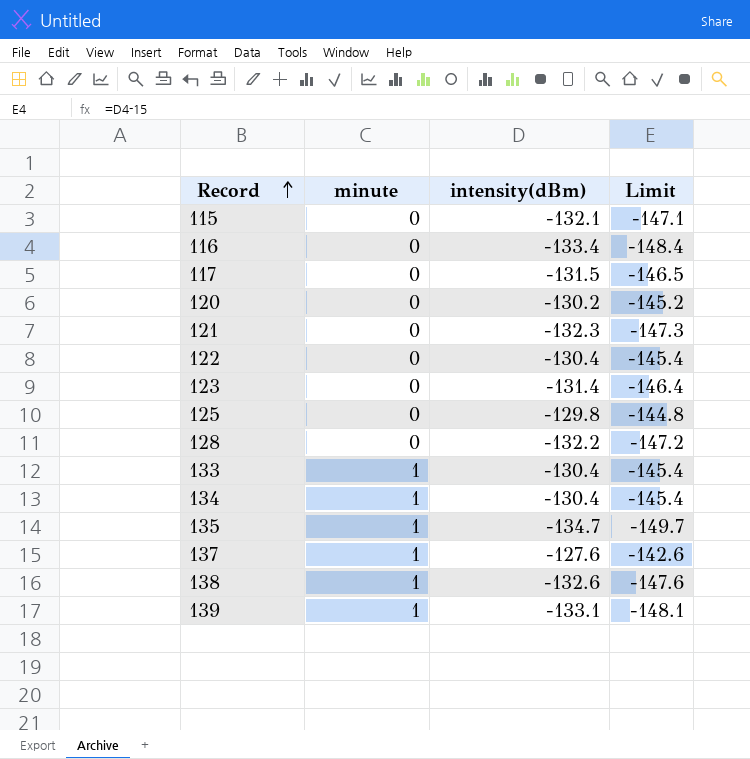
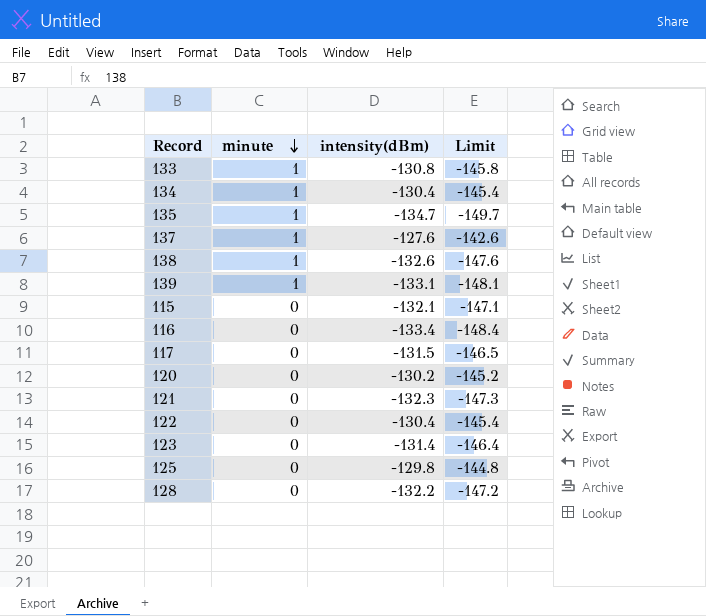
row order: Record ascending -> minute descending
133 | intensity(dBm): -130.4 -> -130.8
133 | Limit: -145.4 -> -145.8

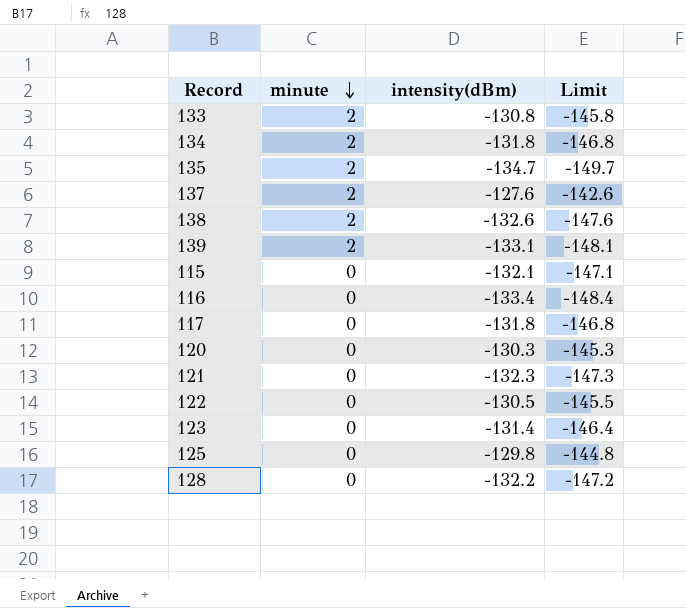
133 | minute: 1 -> 2
134 | minute: 1 -> 2
134 | intensity(dBm): -130.4 -> -131.8
134 | Limit: -145.4 -> -146.8
135 | minute: 1 -> 2
137 | minute: 1 -> 2
138 | minute: 1 -> 2
139 | minute: 1 -> 2
117 | intensity(dBm): -131.5 -> -131.8
117 | Limit: -146.5 -> -146.8
120 | intensity(dBm): -130.2 -> -130.3
120 | Limit: -145.2 -> -145.3
122 | intensity(dBm): -130.4 -> -130.5
122 | Limit: -145.4 -> -145.5

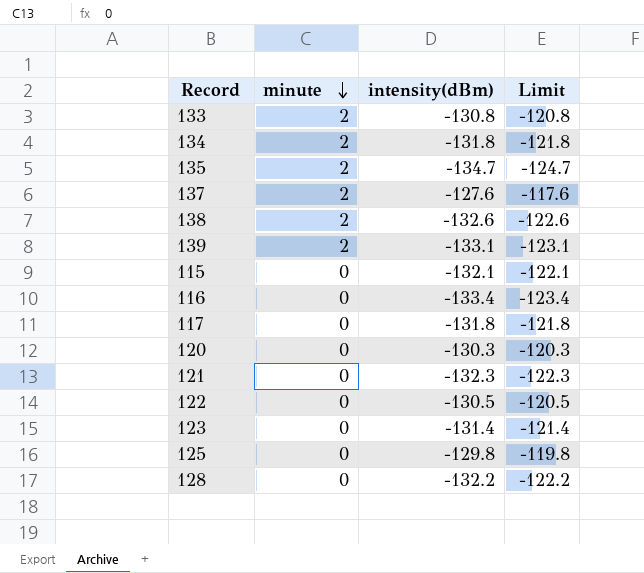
column Limit | formula: [intensity(dBm)] - 15 -> [intensity(dBm)] + 10

